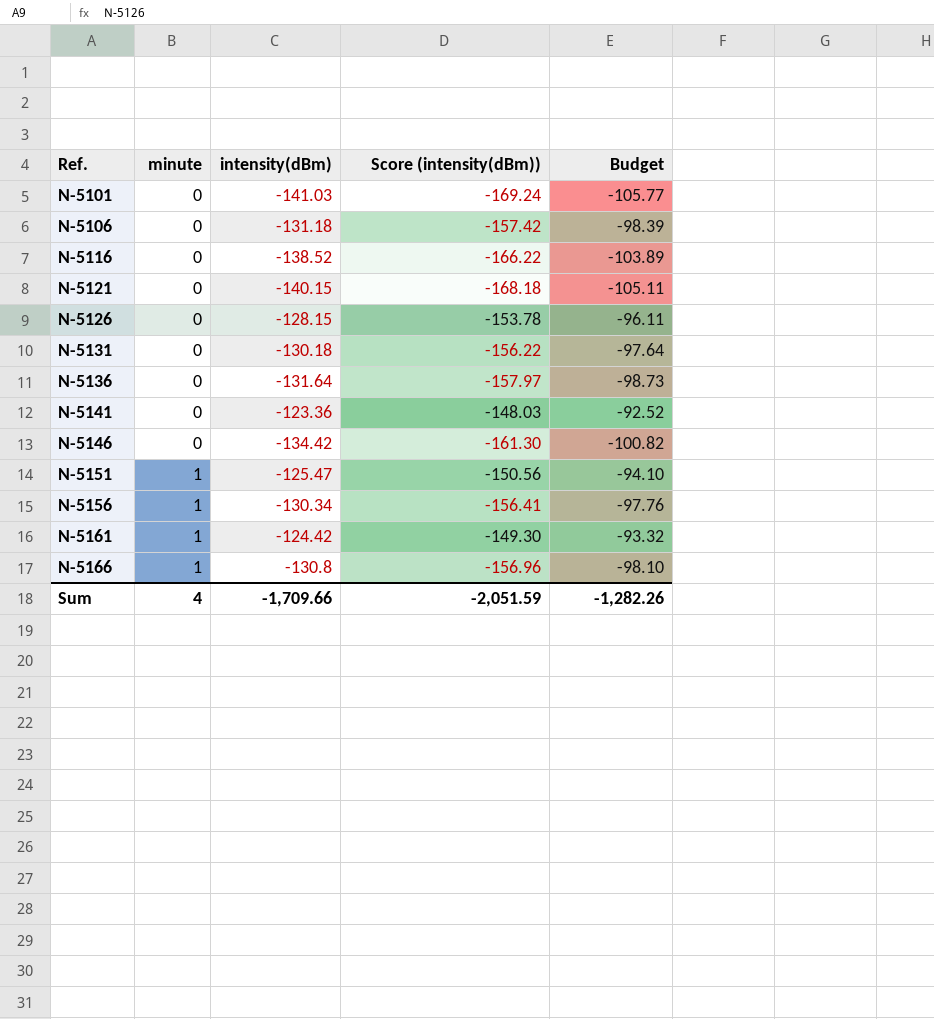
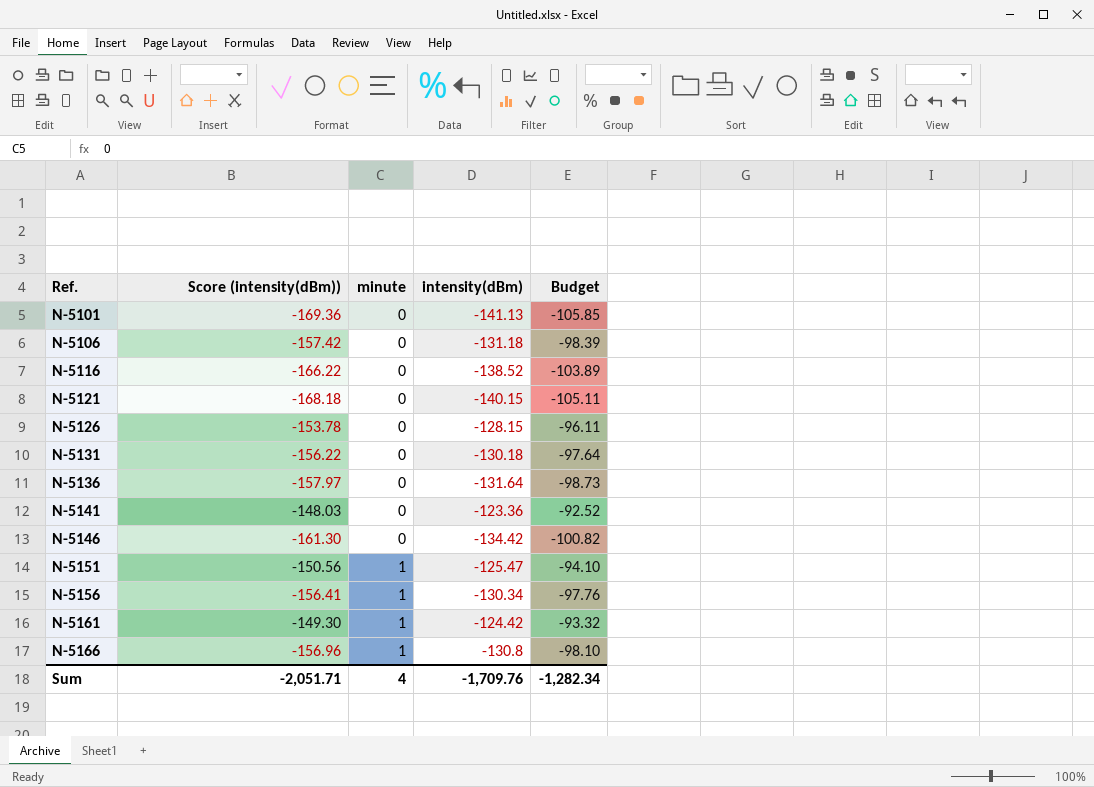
column Score (intensity(dBm)) | position: 4 -> 2
N-5101 | Score (intensity(dBm)): -169.24 -> -169.36
N-5101 | intensity(dBm): -141.03 -> -141.13
N-5101 | Budget: -105.77 -> -105.85
Sum | Score (intensity(dBm)): -2,051.59 -> -2,051.71
Sum | intensity(dBm): -1,709.66 -> -1,709.76
Sum | Budget: -1,282.26 -> -1,282.34

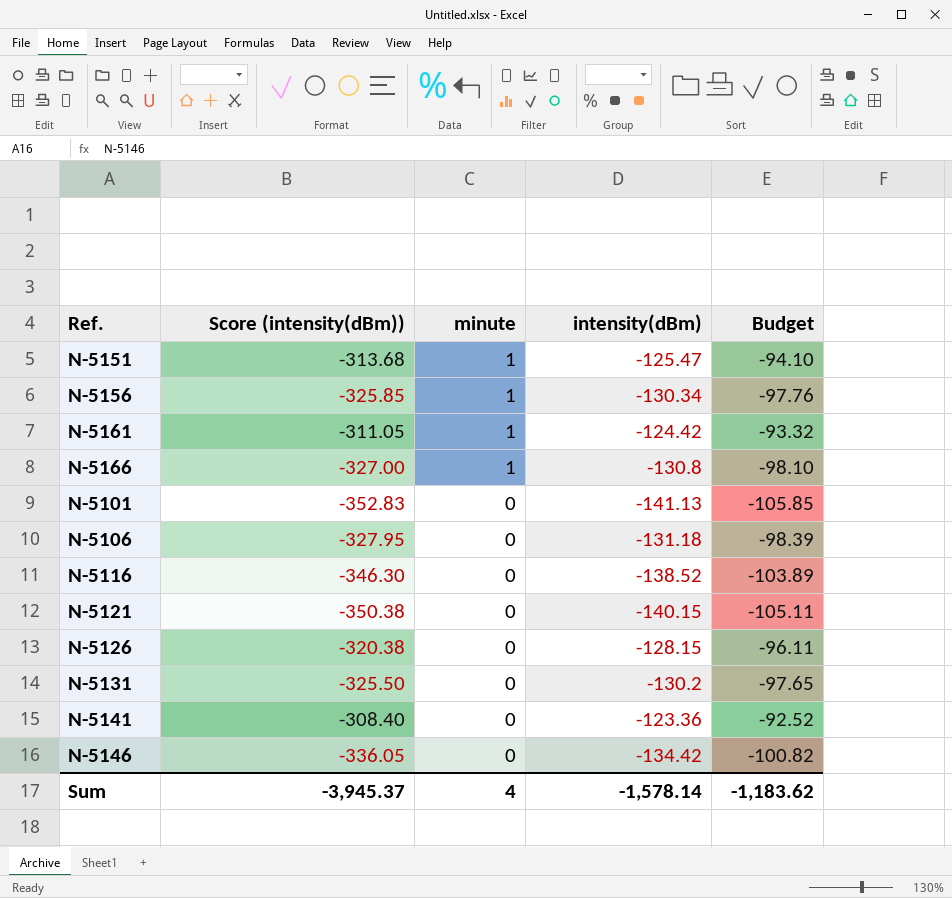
row order: Ref. ascending -> minute descending
column Score (intensity(dBm)) | formula: [intensity(dBm)] * 1.2 -> [intensity(dBm)] * 2.5
row N-5136: -157.97 | 0 | -131.64 | -98.73 -> none
N-5131 | intensity(dBm): -130.18 -> -130.2
N-5131 | Budget: -97.64 -> -97.65
Sum | Score (intensity(dBm)): -2,051.71 -> -3,945.37
Sum | intensity(dBm): -1,709.76 -> -1,578.14
Sum | Budget: -1,282.34 -> -1,183.62

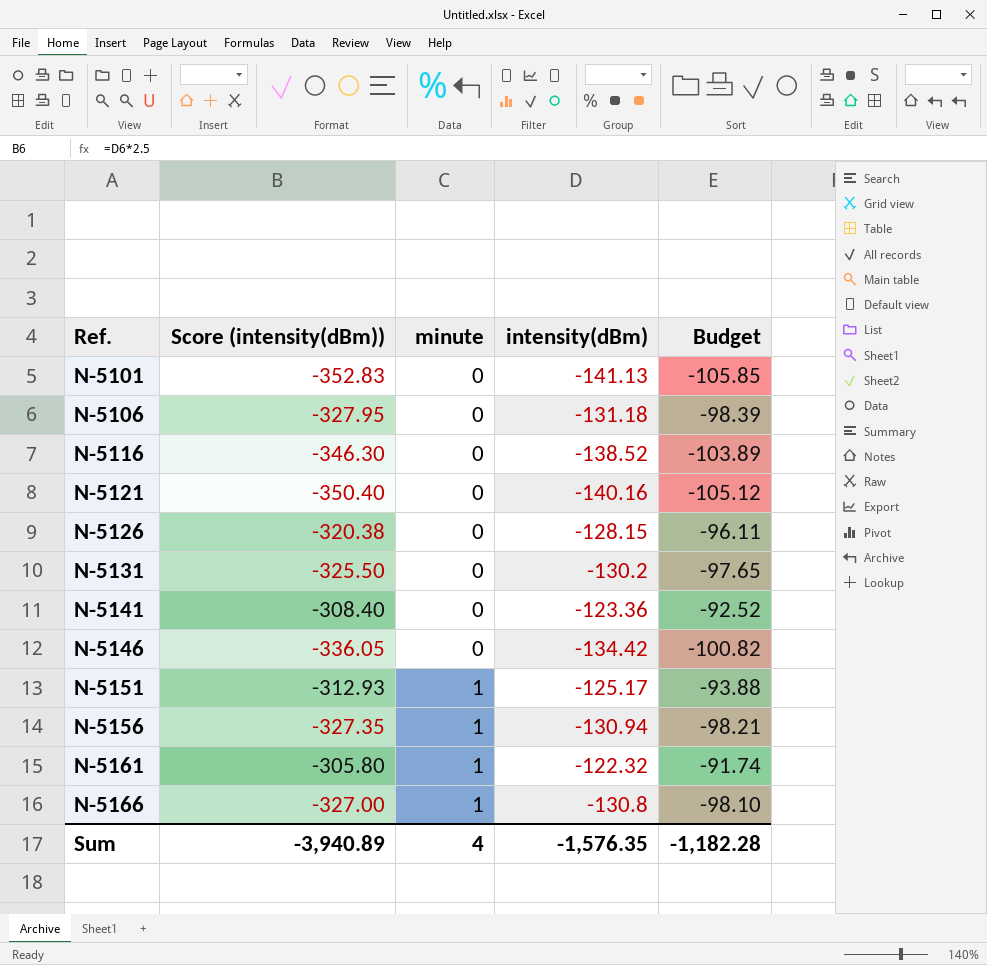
row order: minute descending -> Ref. ascending
N-5121 | Score (intensity(dBm)): -350.38 -> -350.40
N-5121 | intensity(dBm): -140.15 -> -140.16
N-5121 | Budget: -105.11 -> -105.12
N-5151 | Score (intensity(dBm)): -313.68 -> -312.93
N-5151 | intensity(dBm): -125.47 -> -125.17
N-5151 | Budget: -94.10 -> -93.88
N-5156 | Score (intensity(dBm)): -325.85 -> -327.35
N-5156 | intensity(dBm): -130.34 -> -130.94
N-5156 | Budget: -97.76 -> -98.21
N-5161 | Score (intensity(dBm)): -311.05 -> -305.80
N-5161 | intensity(dBm): -124.42 -> -122.32
N-5161 | Budget: -93.32 -> -91.74
Sum | Score (intensity(dBm)): -3,945.37 -> -3,940.89
Sum | intensity(dBm): -1,578.14 -> -1,576.35
Sum | Budget: -1,183.62 -> -1,182.28

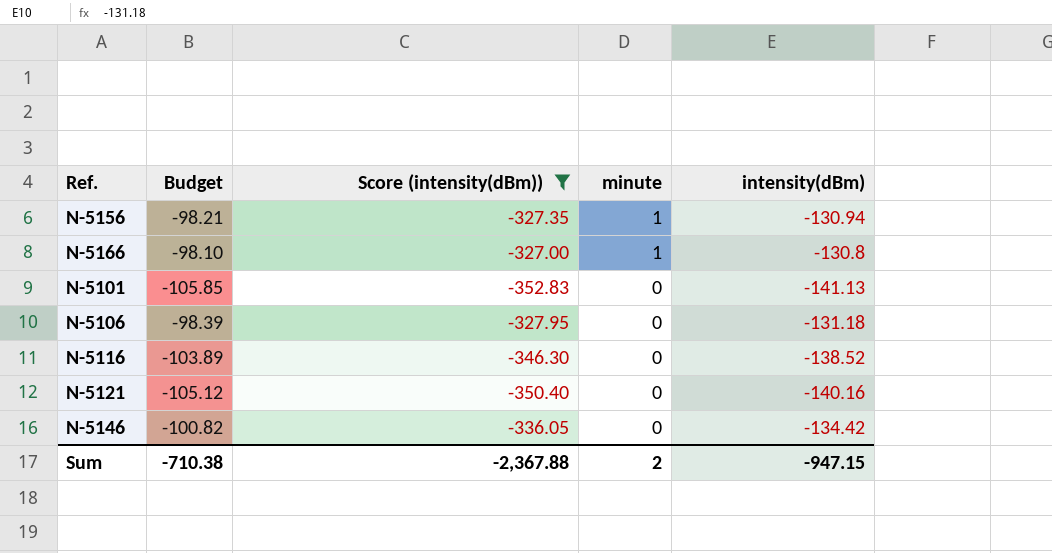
filter: none -> Score (intensity(dBm)) <= -327.00
row order: Ref. ascending -> minute descending
column Budget | position: 5 -> 2
Sum | Budget: -1,182.28 -> -710.38
Sum | Score (intensity(dBm)): -3,940.89 -> -2,367.88
Sum | minute: 4 -> 2
Sum | intensity(dBm): -1,576.35 -> -947.15

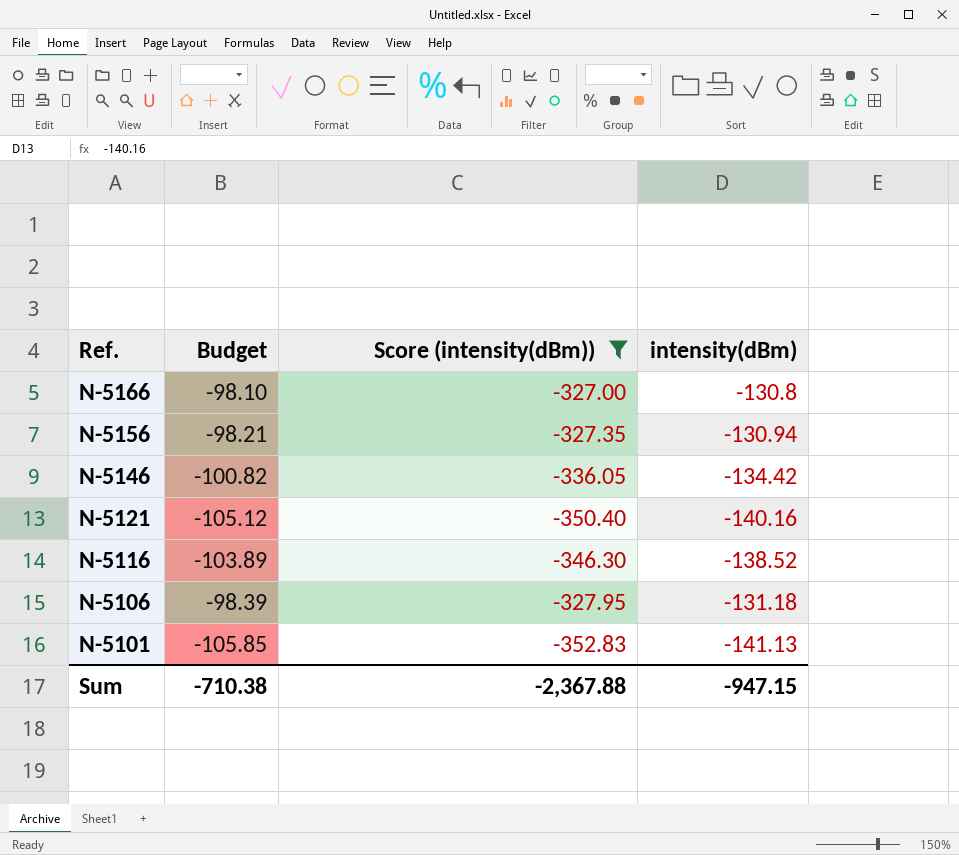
row order: minute descending -> Ref. descending
column minute | position: 4 -> none

